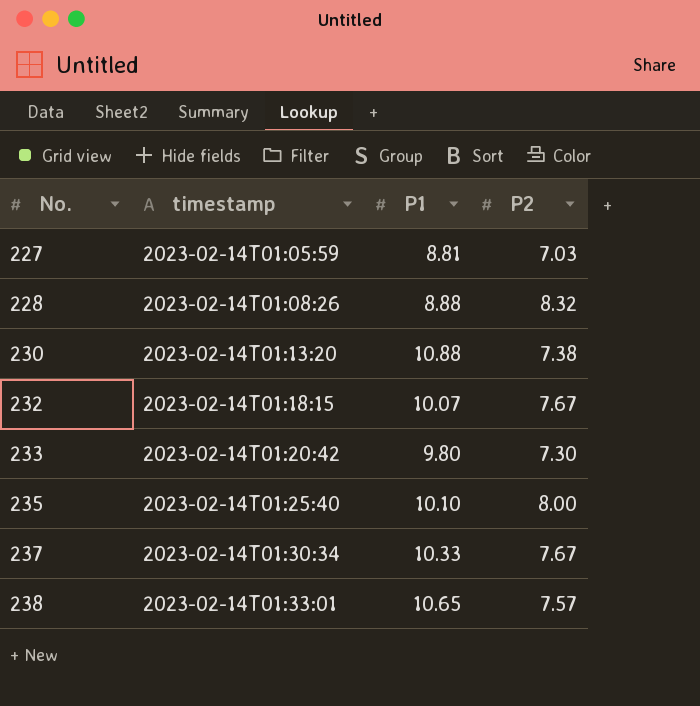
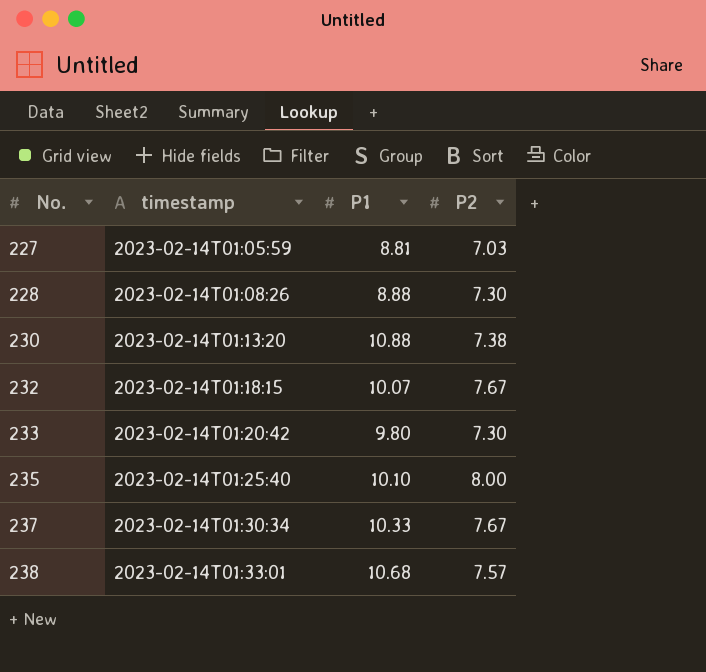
228 | P2: 8.32 -> 7.30
238 | P1: 10.65 -> 10.68

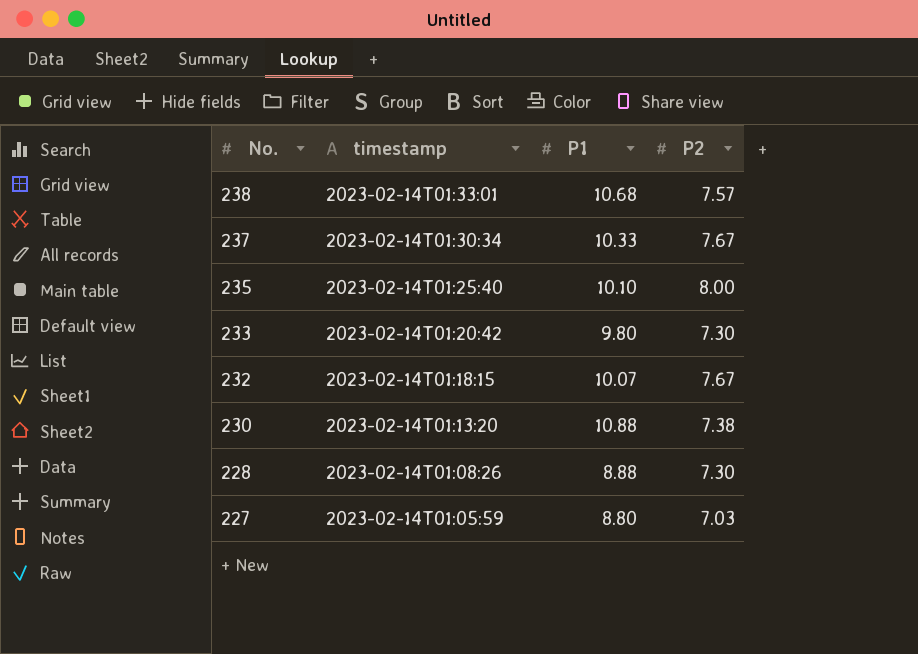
row order: No. ascending -> No. descending
227 | P1: 8.81 -> 8.80

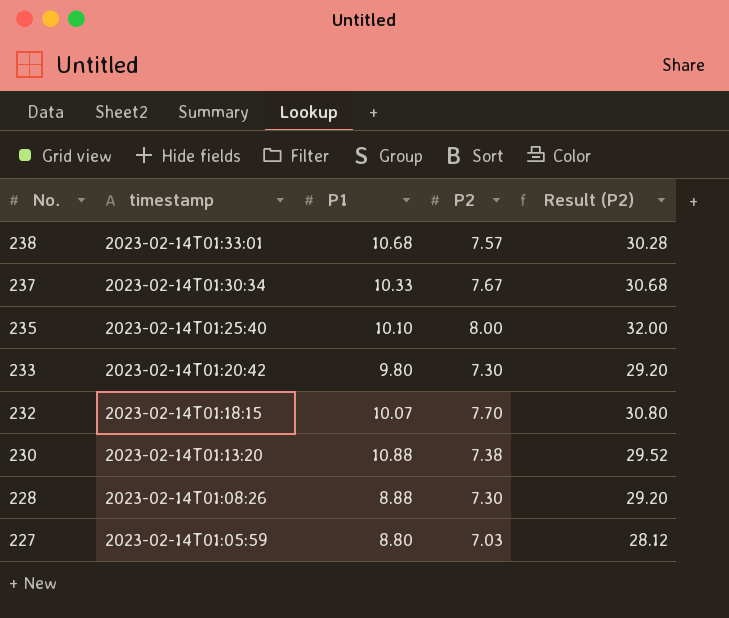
column Result (P2) | formula: none -> [P2] * 4
232 | P2: 7.67 -> 7.70

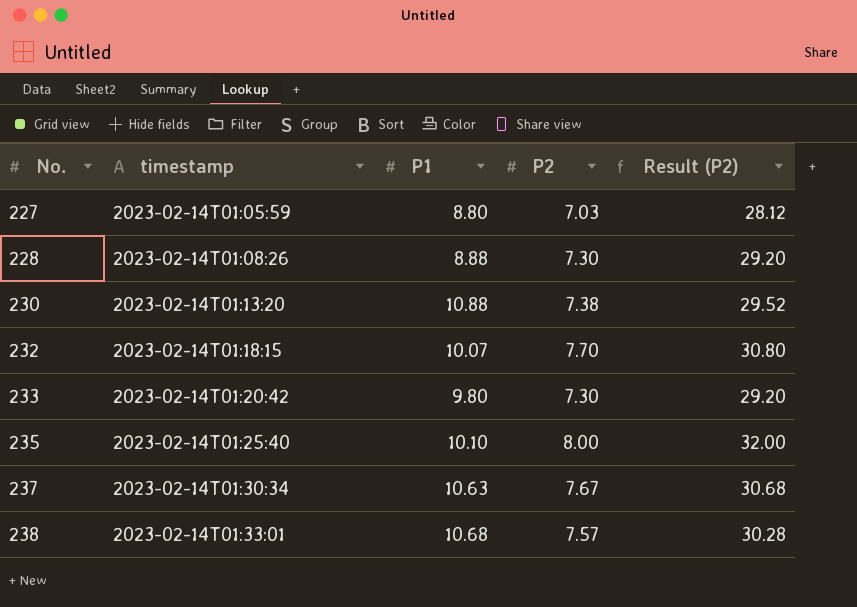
row order: No. descending -> No. ascending
237 | P1: 10.33 -> 10.63

